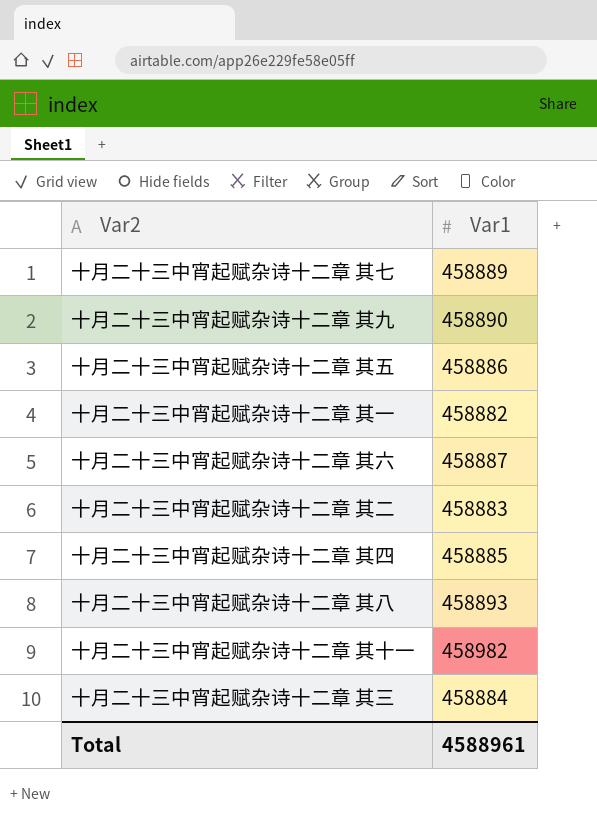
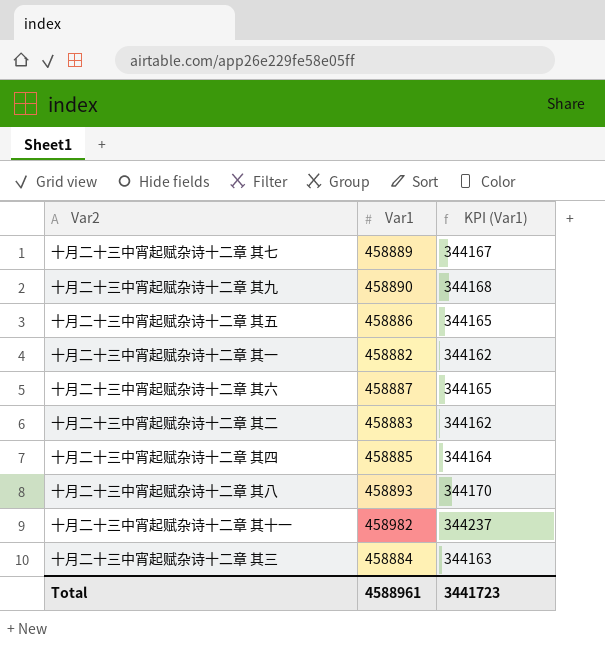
column KPI (Var1) | formula: none -> [Var1] * 0.75

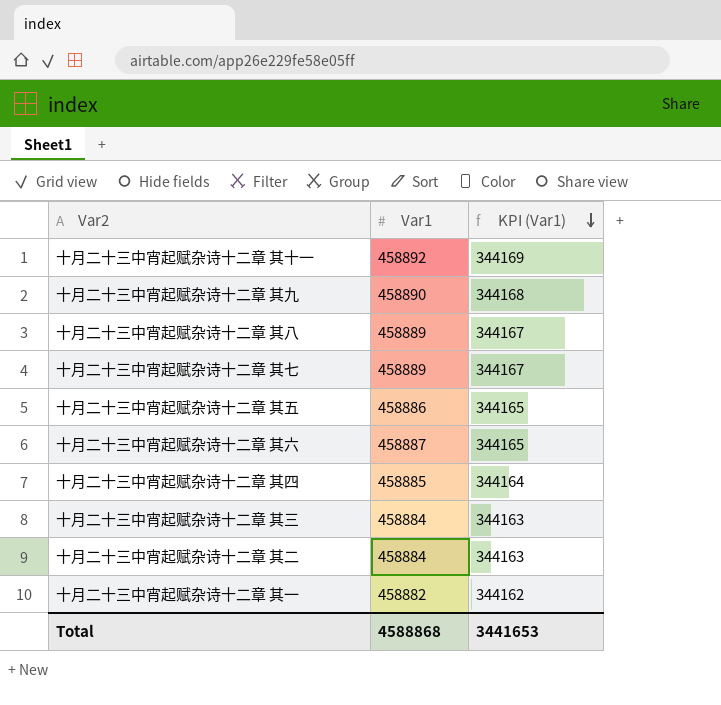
row order: none -> KPI (Var1) descending
十月二十三中宵起赋杂诗十二章 其十一 | Var1: 458982 -> 458892
十月二十三中宵起赋杂诗十二章 其十一 | KPI (Var1): 344237 -> 344169
十月二十三中宵起赋杂诗十二章 其八 | Var1: 458893 -> 458889
十月二十三中宵起赋杂诗十二章 其八 | KPI (Var1): 344170 -> 344167
十月二十三中宵起赋杂诗十二章 其二 | Var1: 458883 -> 458884
十月二十三中宵起赋杂诗十二章 其二 | KPI (Var1): 344162 -> 344163
Total | Var1: 4588961 -> 4588868
Total | KPI (Var1): 3441723 -> 3441653

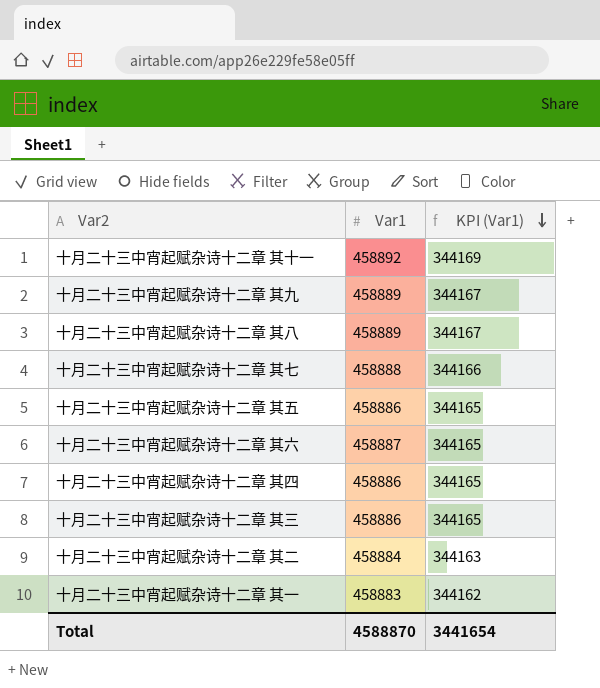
十月二十三中宵起赋杂诗十二章 其九 | Var1: 458890 -> 458889
十月二十三中宵起赋杂诗十二章 其九 | KPI (Var1): 344168 -> 344167
十月二十三中宵起赋杂诗十二章 其七 | Var1: 458889 -> 458888
十月二十三中宵起赋杂诗十二章 其七 | KPI (Var1): 344167 -> 344166
十月二十三中宵起赋杂诗十二章 其四 | Var1: 458885 -> 458886
十月二十三中宵起赋杂诗十二章 其四 | KPI (Var1): 344164 -> 344165
十月二十三中宵起赋杂诗十二章 其三 | Var1: 458884 -> 458886
十月二十三中宵起赋杂诗十二章 其三 | KPI (Var1): 344163 -> 344165
十月二十三中宵起赋杂诗十二章 其一 | Var1: 458882 -> 458883
Total | Var1: 4588868 -> 4588870
Total | KPI (Var1): 3441653 -> 3441654

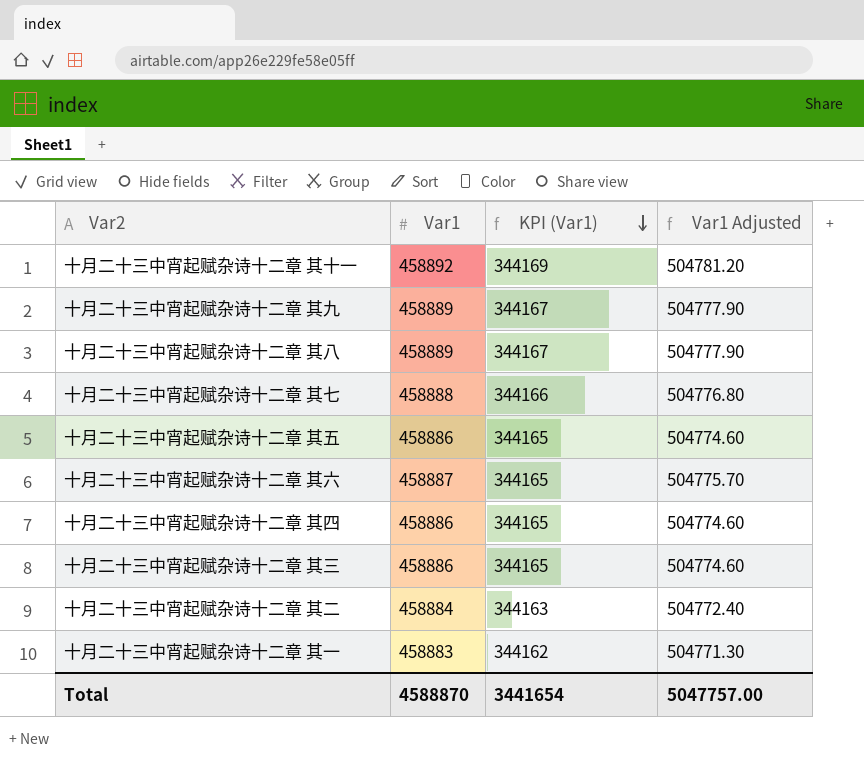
column Var1 Adjusted | formula: none -> [Var1] * 1.1

